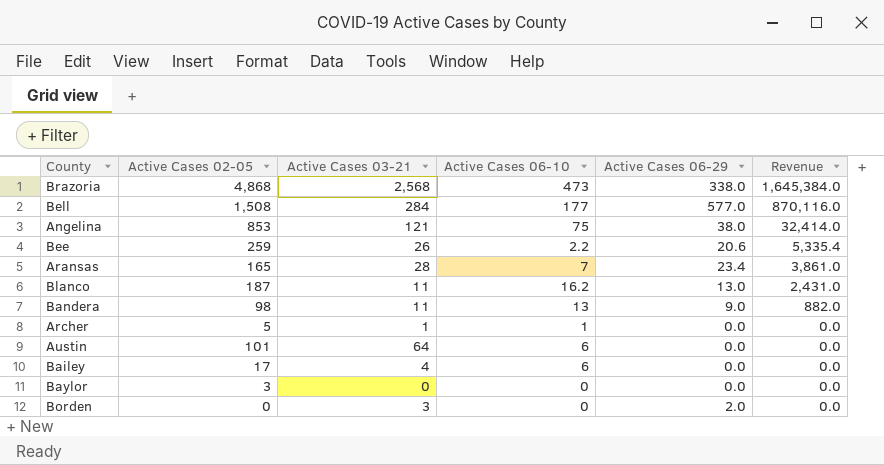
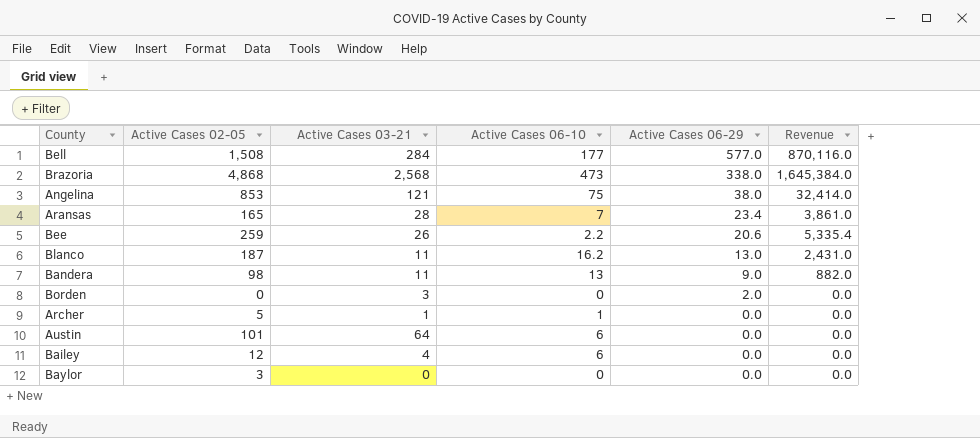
row order: Revenue descending -> Active Cases 06-29 descending
Bailey | Active Cases 02-05: 17 -> 12

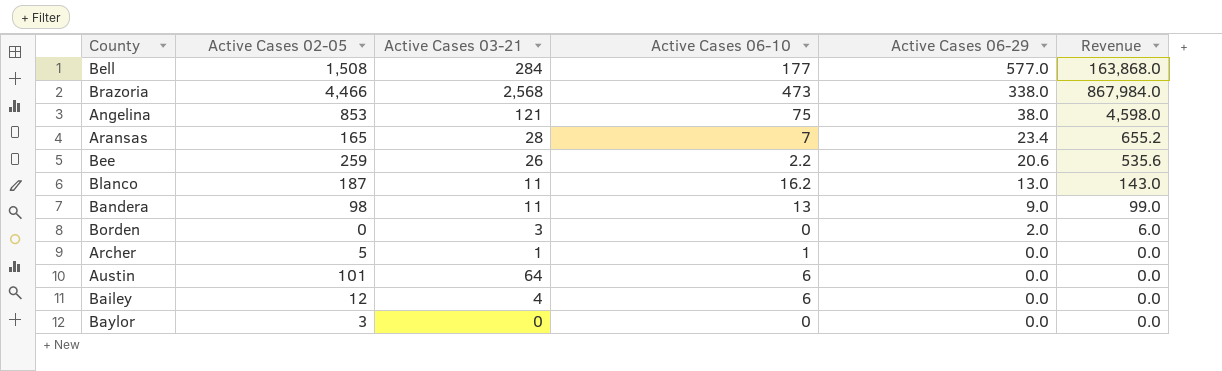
column Revenue | formula: [Active Cases 02-05] * [Active Cases 06-29] -> [Active Cases 03-21] * [Active Cases 06-29]
Brazoria | Active Cases 02-05: 4,868 -> 4,466

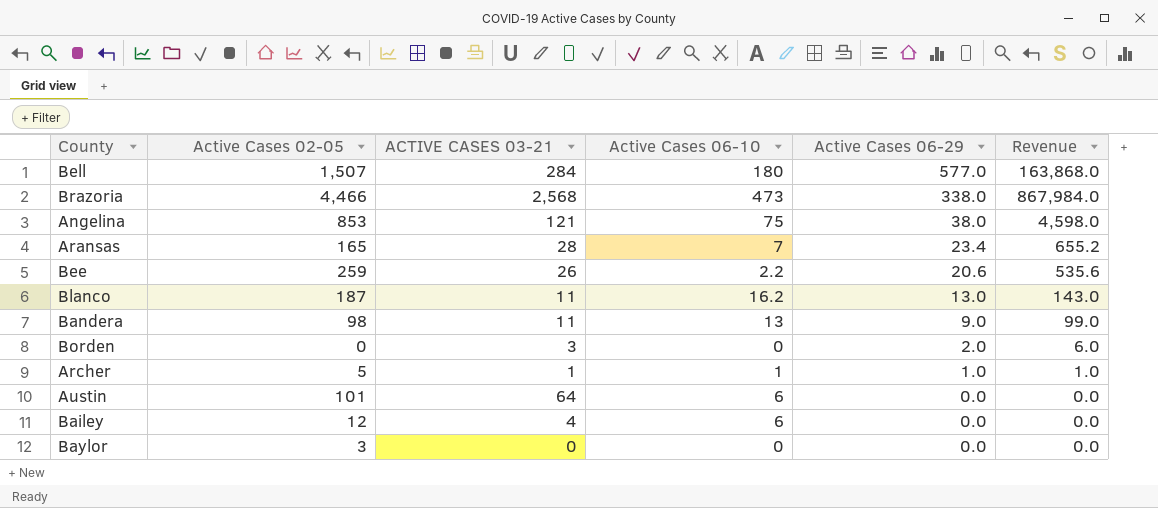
column name: Active Cases 03-21 -> ACTIVE CASES 03-21
Bell | Active Cases 02-05: 1,508 -> 1,507
Bell | Active Cases 06-10: 177 -> 180
Archer | Active Cases 06-29: 0.0 -> 1.0
Archer | Revenue: 0.0 -> 1.0

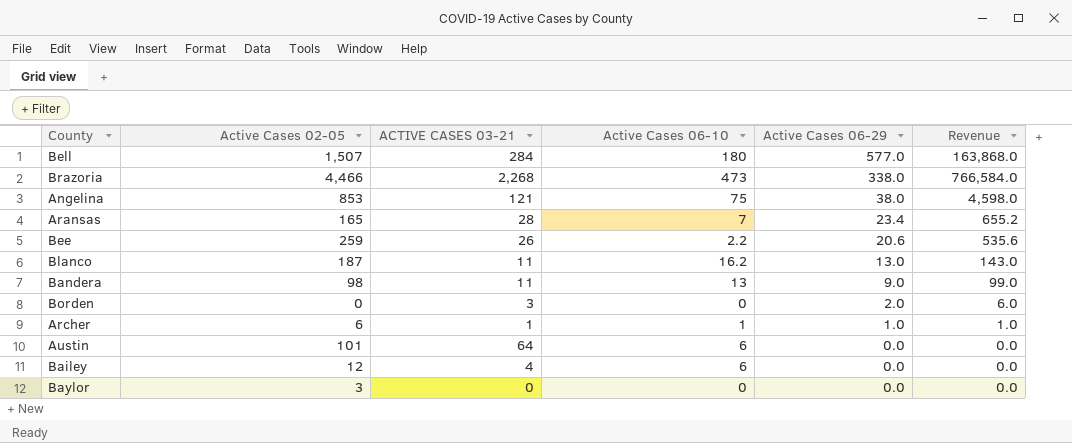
Brazoria | ACTIVE CASES 03-21: 2,568 -> 2,268
Brazoria | Revenue: 867,984.0 -> 766,584.0
Archer | Active Cases 02-05: 5 -> 6

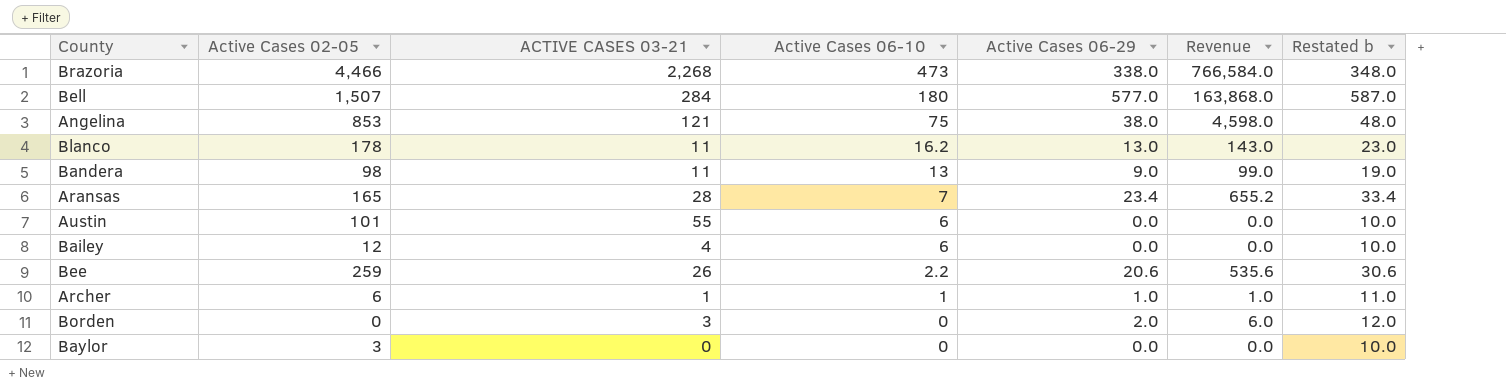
row order: Active Cases 06-29 descending -> Active Cases 06-10 descending
column Restated b | formula: none -> [Active Cases 06-29] + 10
Blanco | Active Cases 02-05: 187 -> 178
Austin | ACTIVE CASES 03-21: 64 -> 55

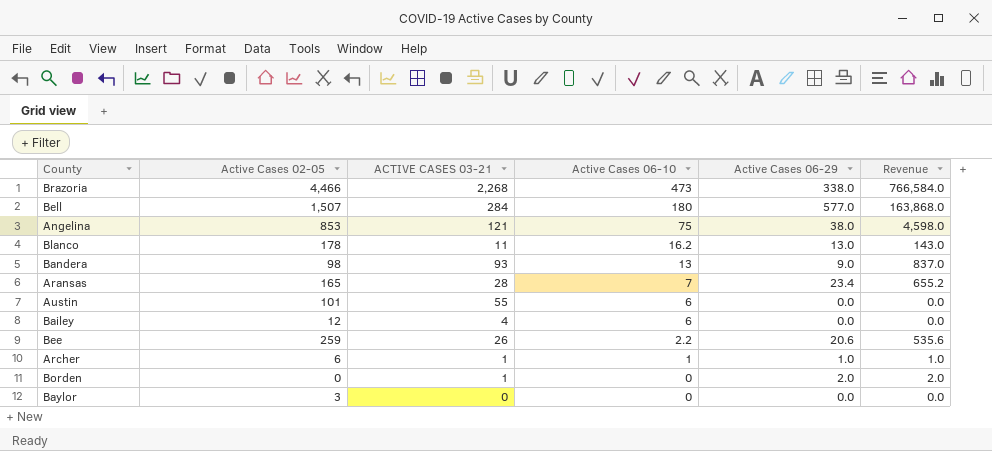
column Restated b | formula: [Active Cases 06-29] + 10 -> none
Bandera | ACTIVE CASES 03-21: 11 -> 93
Bandera | Revenue: 99.0 -> 837.0
Borden | ACTIVE CASES 03-21: 3 -> 1
Borden | Revenue: 6.0 -> 2.0

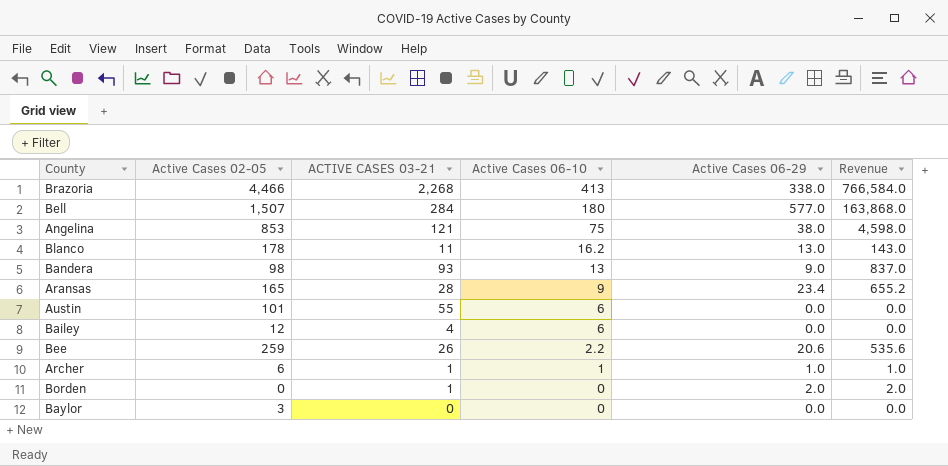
Brazoria | Active Cases 06-10: 473 -> 413
Aransas | Active Cases 06-10: 7 -> 9

